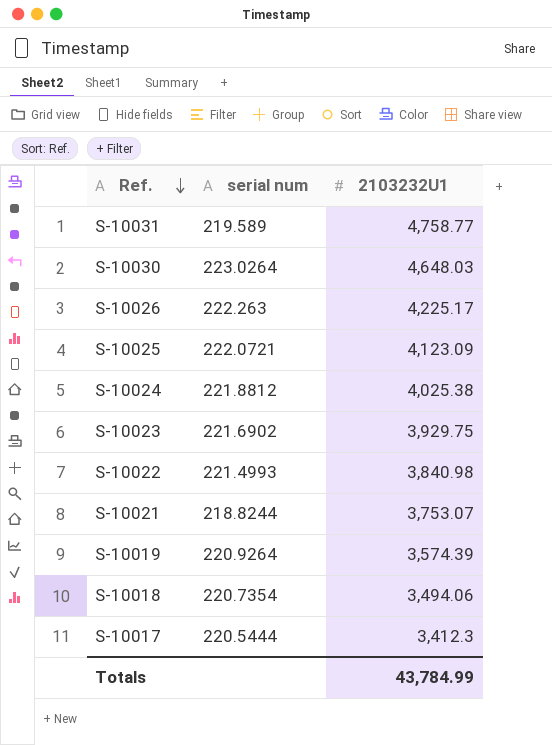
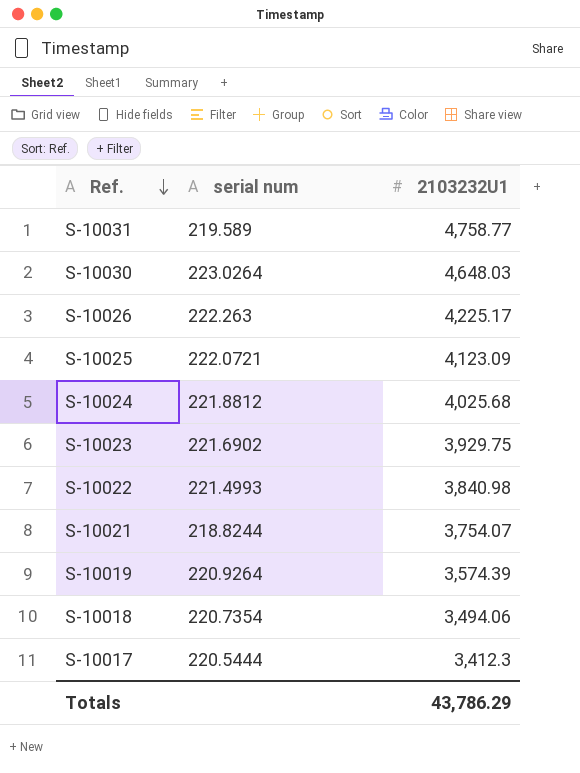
S-10024 | 2103232U1: 4,025.38 -> 4,025.68
S-10021 | 2103232U1: 3,753.07 -> 3,754.07
Totals | 2103232U1: 43,784.99 -> 43,786.29

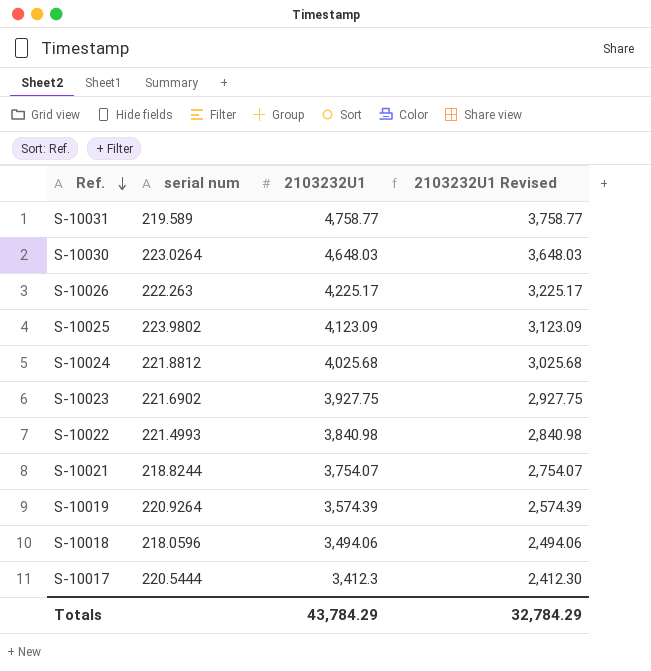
column 2103232U1 Revised | formula: none -> [2103232U1] - 1000
S-10025 | serial num: 222.0721 -> 223.9802
S-10023 | 2103232U1: 3,929.75 -> 3,927.75
S-10018 | serial num: 220.7354 -> 218.0596
Totals | 2103232U1: 43,786.29 -> 43,784.29

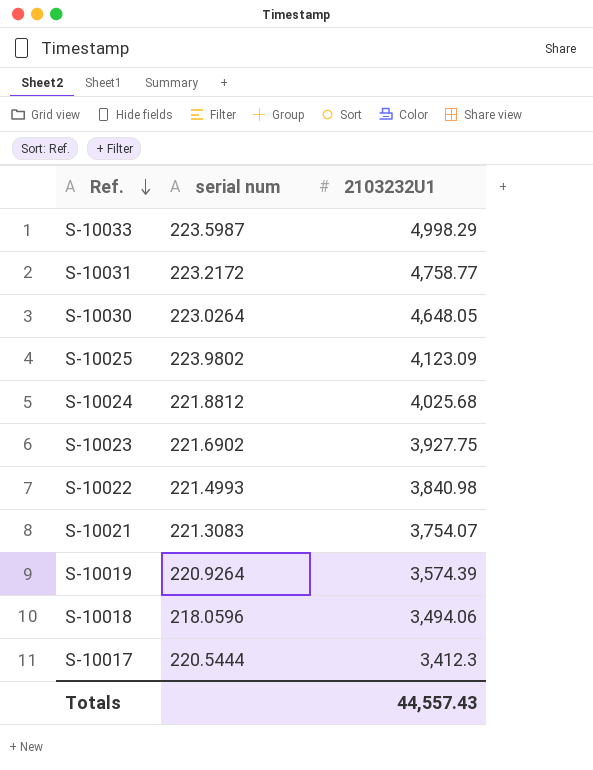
column 2103232U1 Revised | formula: [2103232U1] - 1000 -> none
row S-10026: 222.263 | 4,225.17 | 3,225.17 -> none
row S-10033: none -> 223.5987 | 4,998.29
S-10031 | serial num: 219.589 -> 223.2172
S-10030 | 2103232U1: 4,648.03 -> 4,648.05
S-10021 | serial num: 218.8244 -> 221.3083
Totals | 2103232U1: 43,784.29 -> 44,557.43

